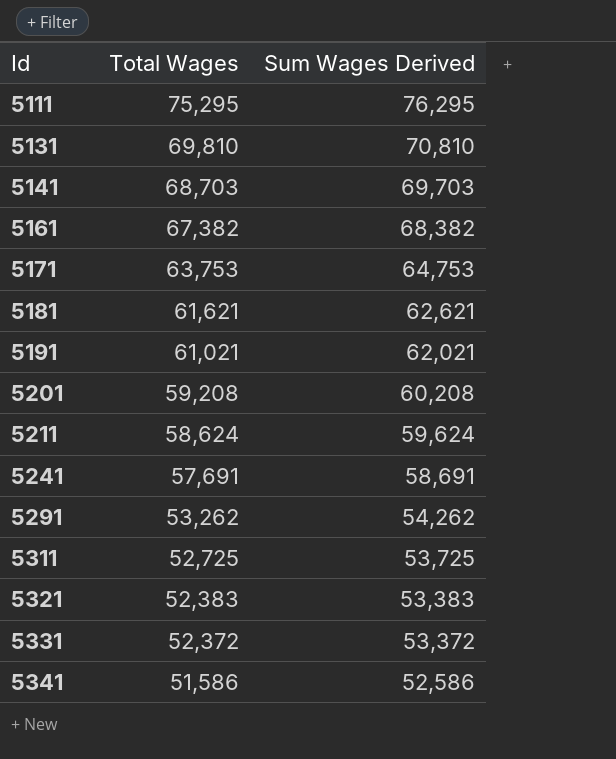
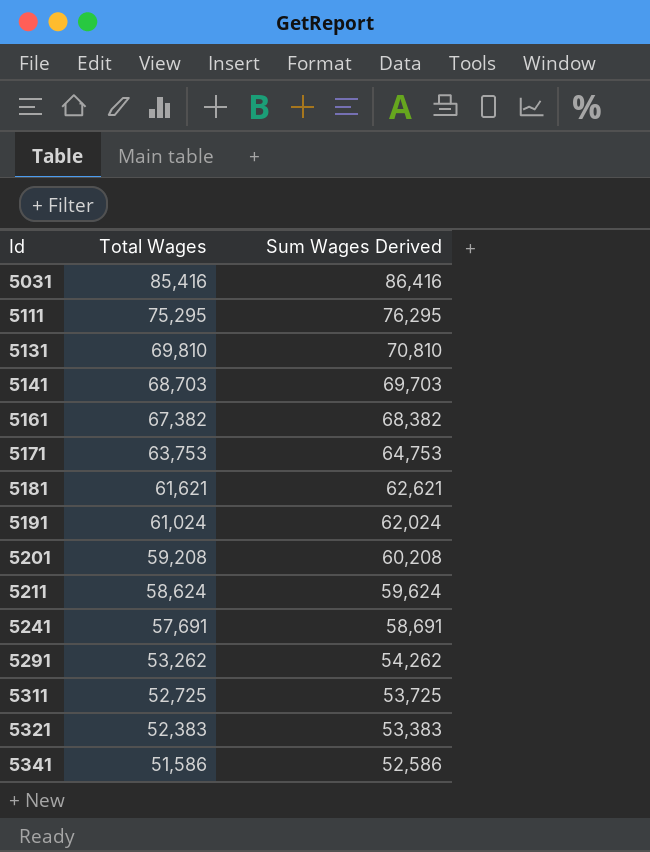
row 5331: 52,372 | 53,372 -> none
row 5031: none -> 85,416 | 86,416
5191 | Total Wages: 61,021 -> 61,024
5191 | Sum Wages Derived: 62,021 -> 62,024

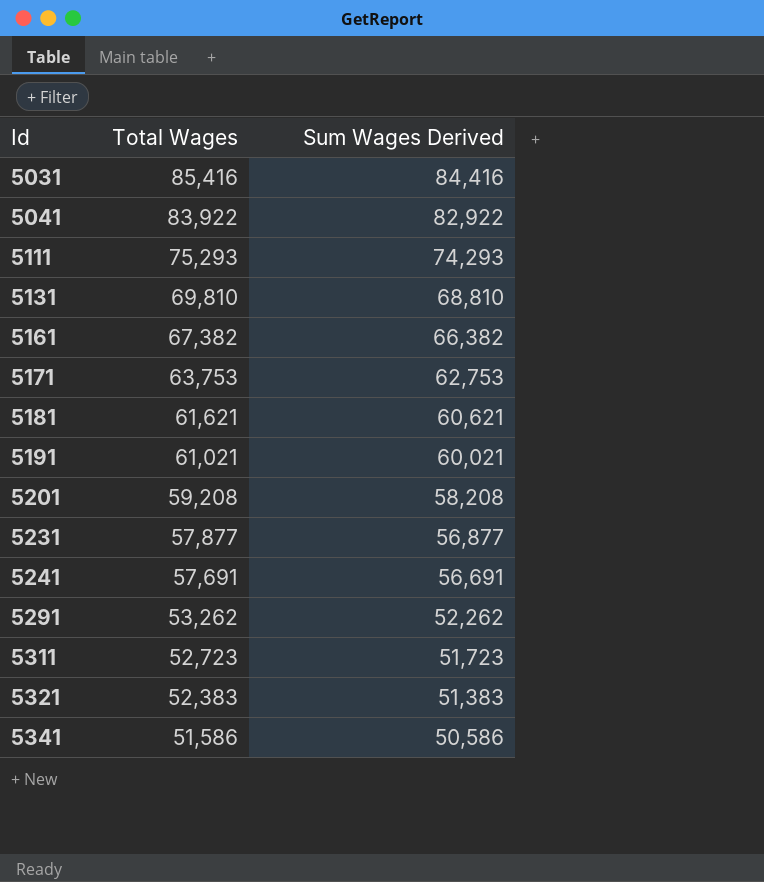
column Sum Wages Derived | formula: [Total Wages] + 1000 -> [Total Wages] - 1000
row 5141: 68,703 | 69,703 -> none
row 5211: 58,624 | 59,624 -> none
row 5041: none -> 83,922 | 82,922
5111 | Total Wages: 75,295 -> 75,293
5191 | Total Wages: 61,024 -> 61,021
row 5231: none -> 57,877 | 56,877
5311 | Total Wages: 52,725 -> 52,723

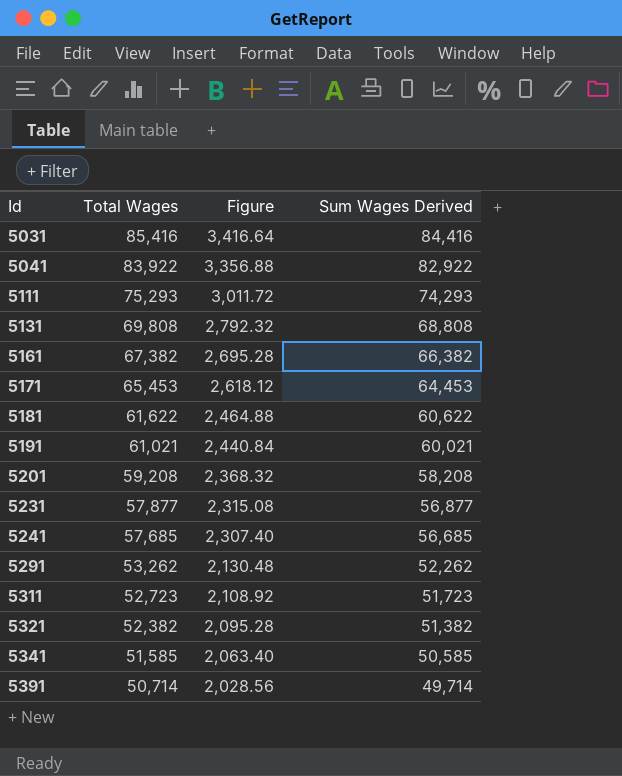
column Figure | formula: none -> [Total Wages] * 0.04
5131 | Total Wages: 69,810 -> 69,808
5131 | Sum Wages Derived: 68,810 -> 68,808
5171 | Total Wages: 63,753 -> 65,453
5171 | Sum Wages Derived: 62,753 -> 64,453
5181 | Total Wages: 61,621 -> 61,622
5181 | Sum Wages Derived: 60,621 -> 60,622
5241 | Total Wages: 57,691 -> 57,685
5241 | Sum Wages Derived: 56,691 -> 56,685
5321 | Total Wages: 52,383 -> 52,382
5321 | Sum Wages Derived: 51,383 -> 51,382
5341 | Total Wages: 51,586 -> 51,585
5341 | Sum Wages Derived: 50,586 -> 50,585
row 5391: none -> 50,714 | 2,028.56 | 49,714

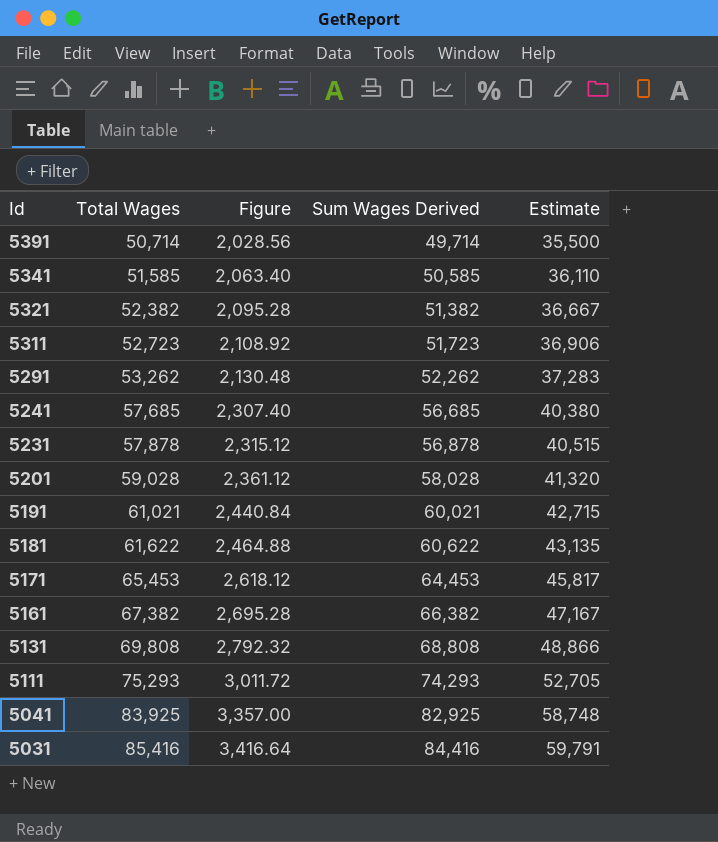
row order: Id ascending -> Id descending
column Estimate | formula: none -> [Total Wages] * 0.7
5231 | Total Wages: 57,877 -> 57,878
5231 | Figure: 2,315.08 -> 2,315.12
5231 | Sum Wages Derived: 56,877 -> 56,878
5201 | Total Wages: 59,208 -> 59,028
5201 | Figure: 2,368.32 -> 2,361.12
5201 | Sum Wages Derived: 58,208 -> 58,028
5041 | Total Wages: 83,922 -> 83,925
5041 | Figure: 3,356.88 -> 3,357.00
5041 | Sum Wages Derived: 82,922 -> 82,925

